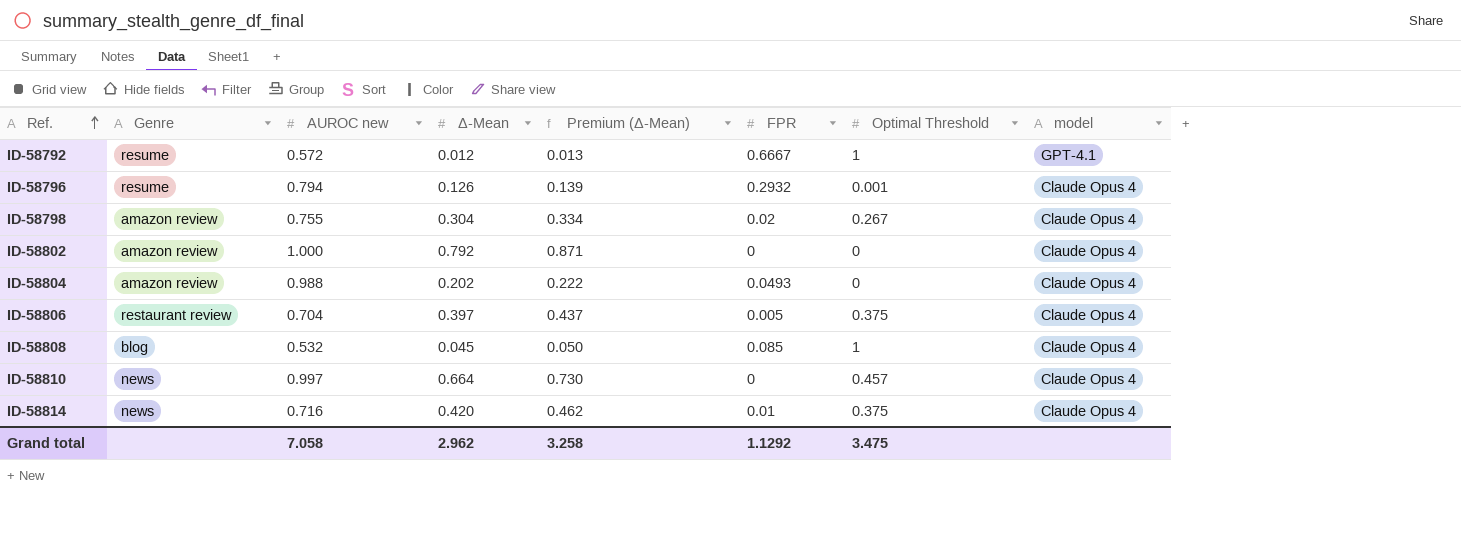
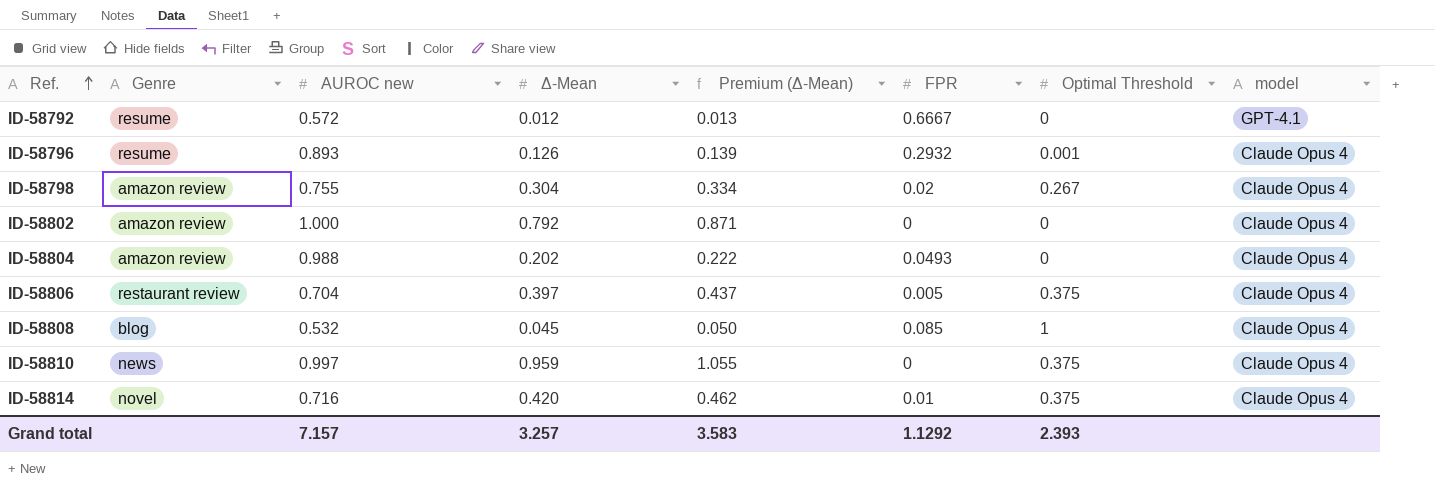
ID-58792 | Optimal Threshold: 1 -> 0
ID-58796 | AUROC new: 0.794 -> 0.893
ID-58810 | Δ-Mean: 0.664 -> 0.959
ID-58810 | Premium (Δ-Mean): 0.730 -> 1.055
ID-58810 | Optimal Threshold: 0.457 -> 0.375
ID-58814 | Genre: news -> novel
Grand total | AUROC new: 7.058 -> 7.157
Grand total | Δ-Mean: 2.962 -> 3.257
Grand total | Premium (Δ-Mean): 3.258 -> 3.583
Grand total | Optimal Threshold: 3.475 -> 2.393

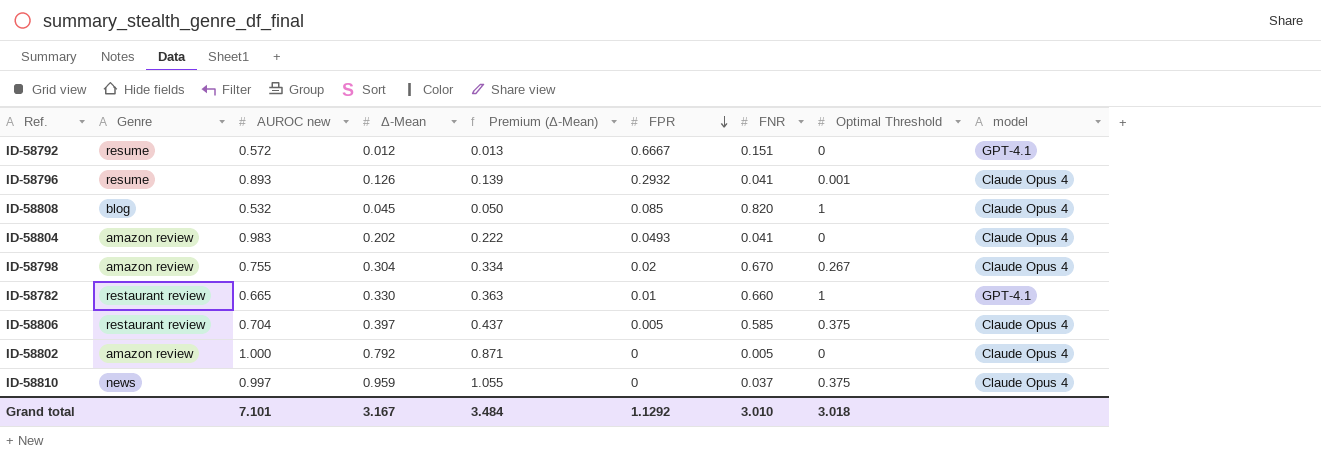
row order: Ref. ascending -> FPR descending
column FNR | position: none -> 7
row ID-58814: novel | 0.716 | 0.420 | 0.462 | 0.01 | 0.375 | Claude Opus 4 -> none
ID-58804 | AUROC new: 0.988 -> 0.983
row ID-58782: none -> restaurant review | 0.665 | 0.330 | 0.363 | 0.01 | 0.660 | 1 | GPT-4.1
Grand total | AUROC new: 7.157 -> 7.101
Grand total | Δ-Mean: 3.257 -> 3.167
Grand total | Premium (Δ-Mean): 3.583 -> 3.484
Grand total | Optimal Threshold: 2.393 -> 3.018

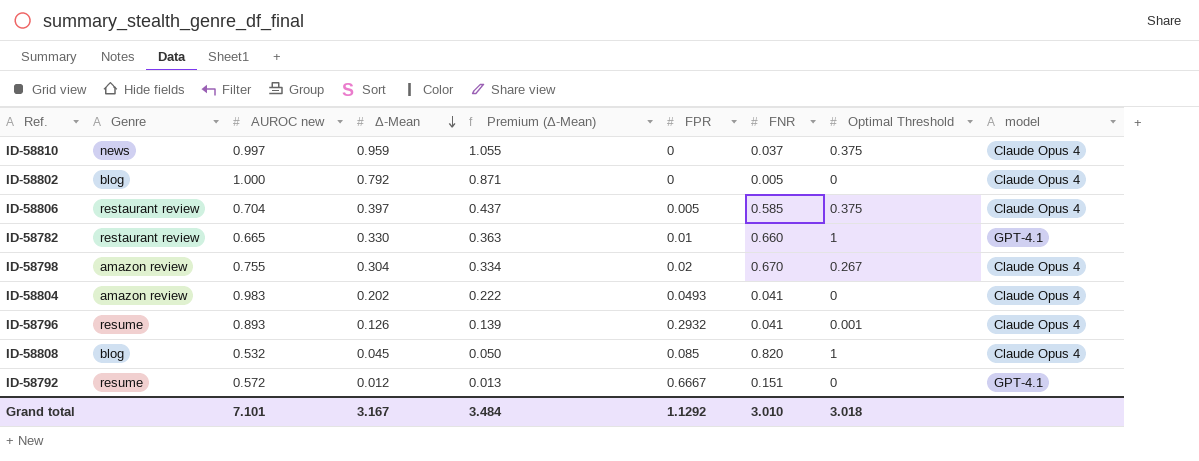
row order: FPR descending -> Δ-Mean descending
ID-58802 | Genre: amazon review -> blog

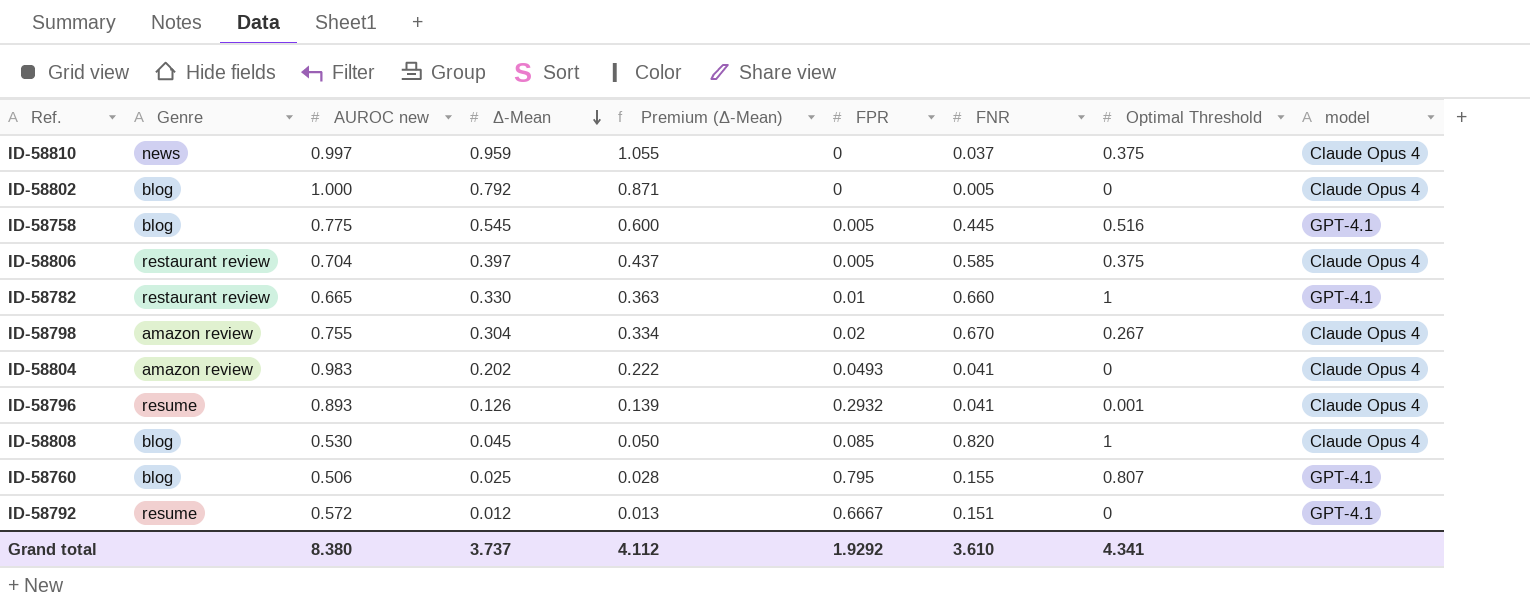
row ID-58758: none -> blog | 0.775 | 0.545 | 0.600 | 0.005 | 0.445 | 0.516 | GPT-4.1
ID-58808 | AUROC new: 0.532 -> 0.530
row ID-58760: none -> blog | 0.506 | 0.025 | 0.028 | 0.795 | 0.155 | 0.807 | GPT-4.1
Grand total | AUROC new: 7.101 -> 8.380
Grand total | Δ-Mean: 3.167 -> 3.737
Grand total | Premium (Δ-Mean): 3.484 -> 4.112
Grand total | FPR: 1.1292 -> 1.9292
Grand total | FNR: 3.010 -> 3.610
Grand total | Optimal Threshold: 3.018 -> 4.341

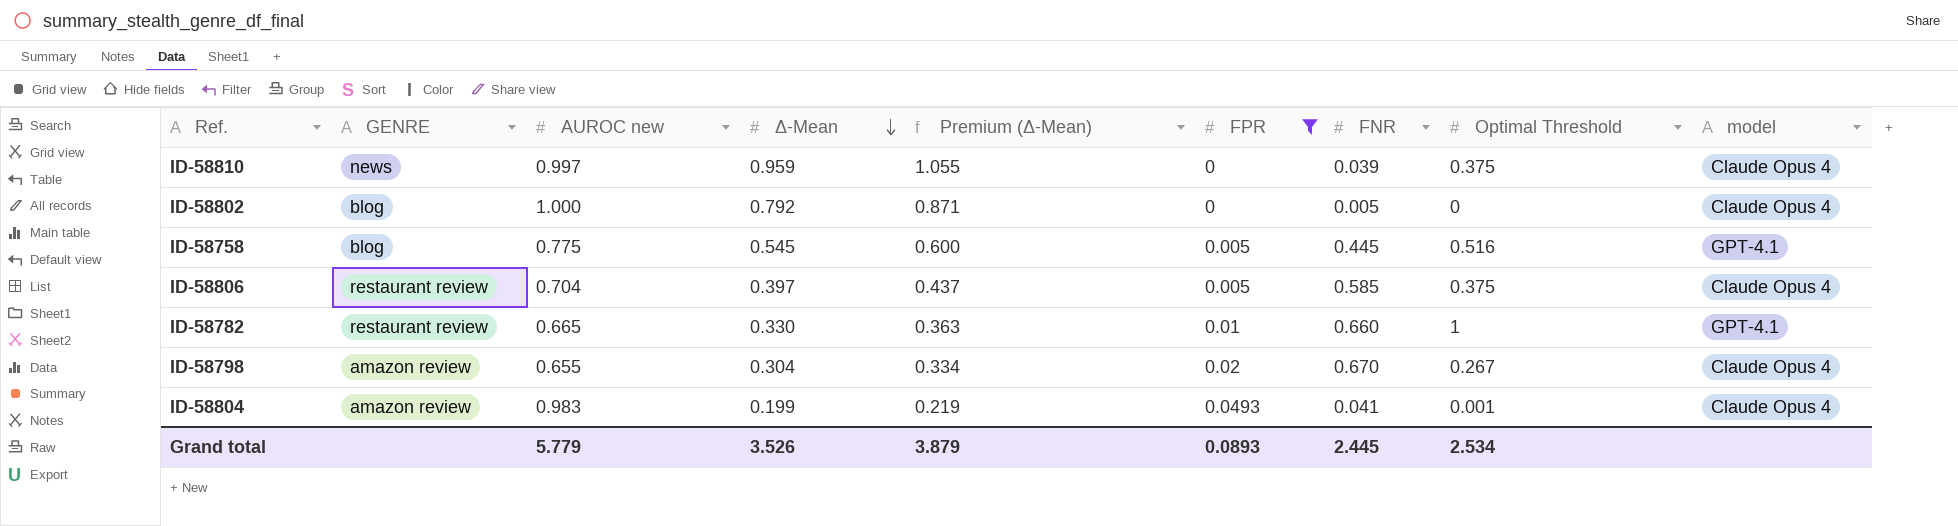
filter: none -> FPR <= 0.0493
column name: Genre -> GENRE
ID-58810 | FNR: 0.037 -> 0.039
ID-58798 | AUROC new: 0.755 -> 0.655
ID-58804 | Δ-Mean: 0.202 -> 0.199
ID-58804 | Premium (Δ-Mean): 0.222 -> 0.219
ID-58804 | Optimal Threshold: 0 -> 0.001
Grand total | AUROC new: 8.380 -> 5.779
Grand total | Δ-Mean: 3.737 -> 3.526
Grand total | Premium (Δ-Mean): 4.112 -> 3.879
Grand total | FPR: 1.9292 -> 0.0893
Grand total | FNR: 3.610 -> 2.445
Grand total | Optimal Threshold: 4.341 -> 2.534

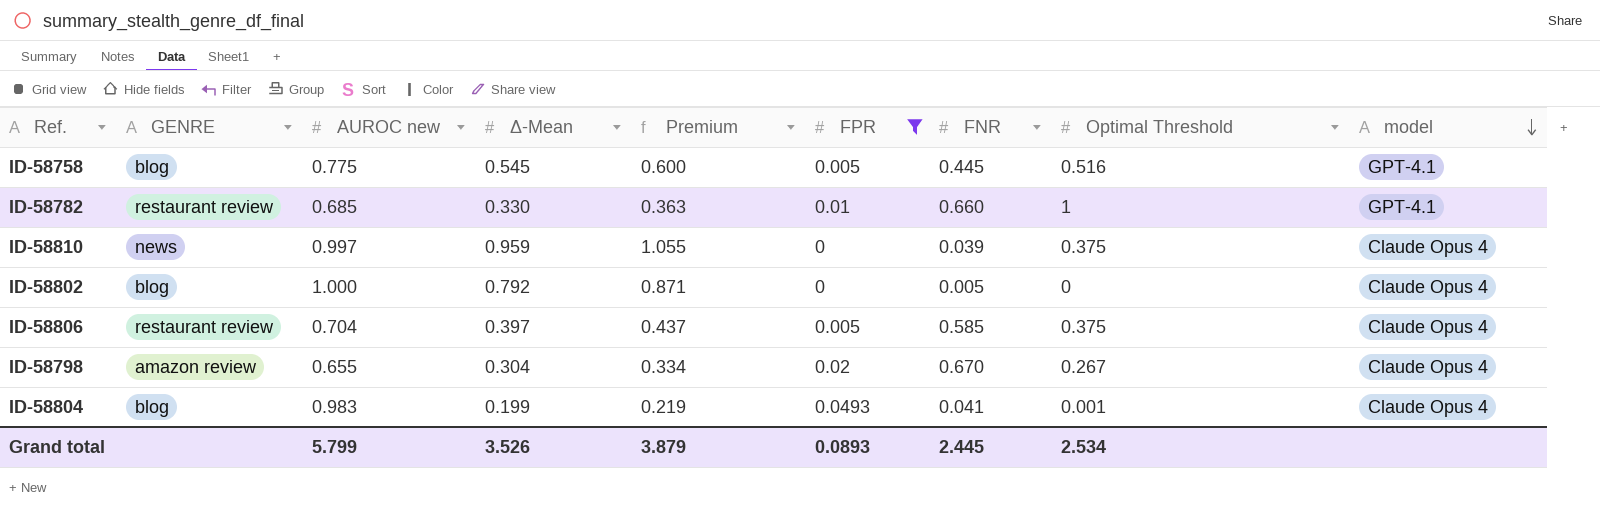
row order: Δ-Mean descending -> model descending
column name: Premium (Δ-Mean) -> Premium
ID-58782 | AUROC new: 0.665 -> 0.685
ID-58804 | GENRE: amazon review -> blog
Grand total | AUROC new: 5.779 -> 5.799

